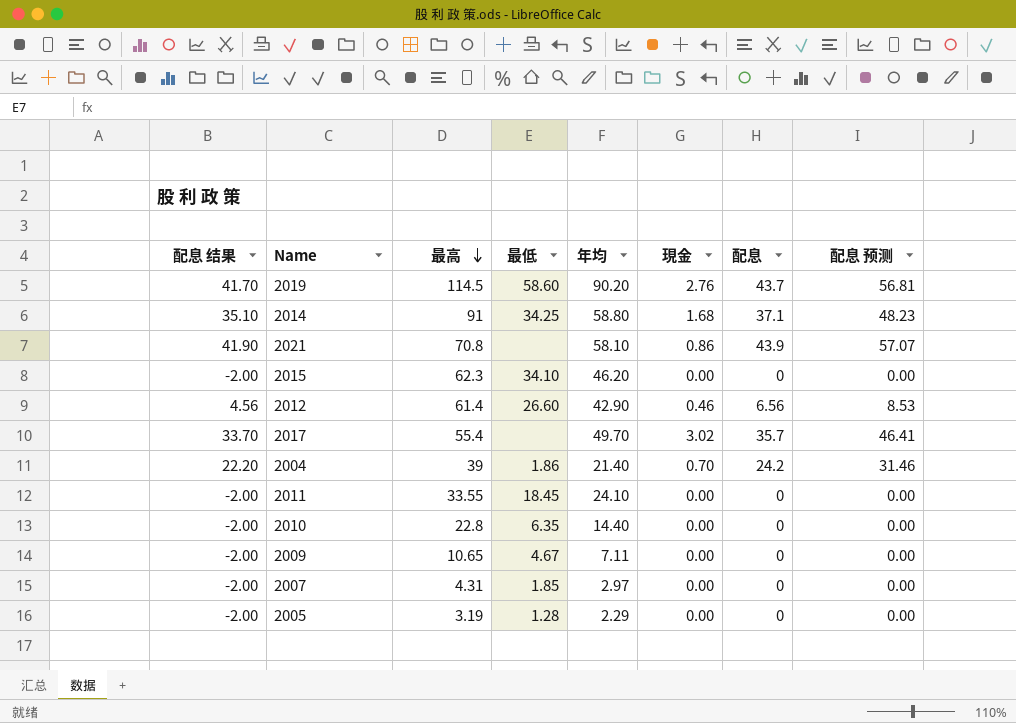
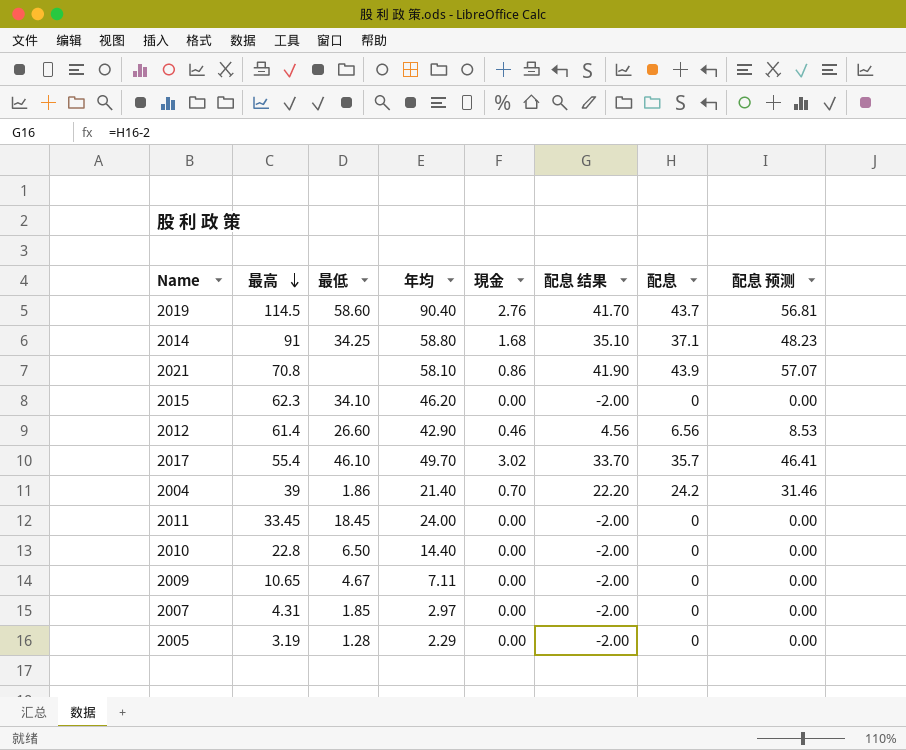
column 配息 结果 | position: 1 -> 6
2019 | 年均: 90.20 -> 90.40
2017 | 最低: none -> 46.10
2011 | 最高: 33.55 -> 33.45
2011 | 年均: 24.10 -> 24.00
2010 | 最低: 6.35 -> 6.50

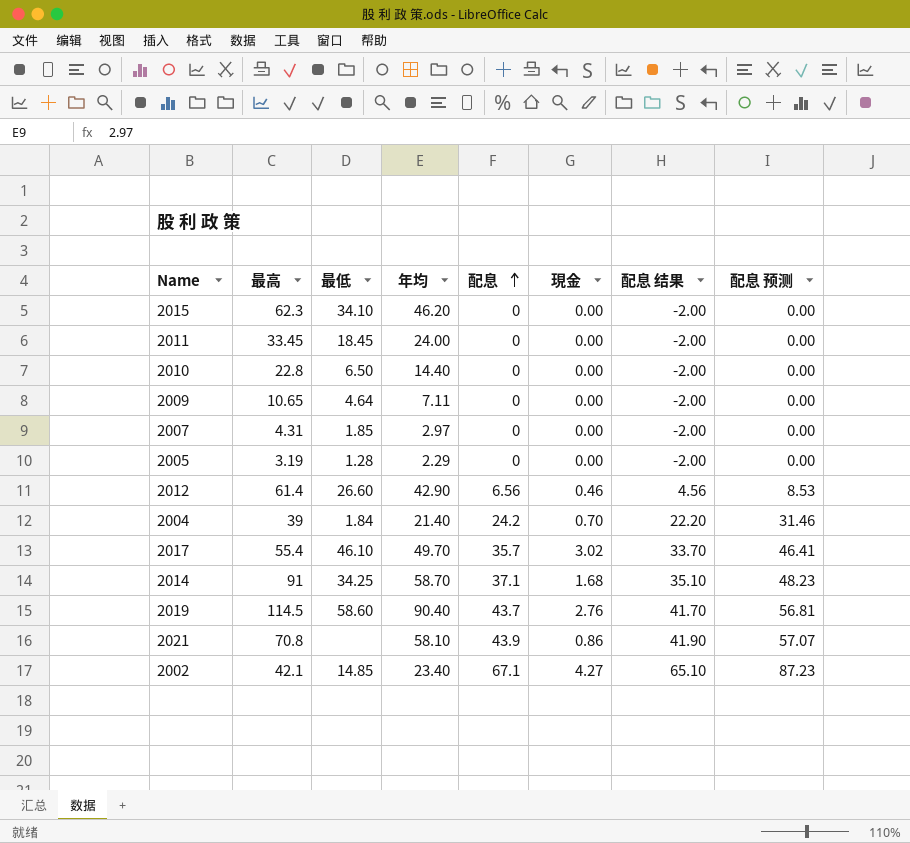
row order: 最高 descending -> 配息 ascending
column 配息 | position: 7 -> 5
2009 | 最低: 4.67 -> 4.64
2004 | 最低: 1.86 -> 1.84
2014 | 年均: 58.80 -> 58.70
row 2002: none -> 42.1 | 14.85 | 23.40 | 67.1 | 4.27 | 65.10 | 87.23

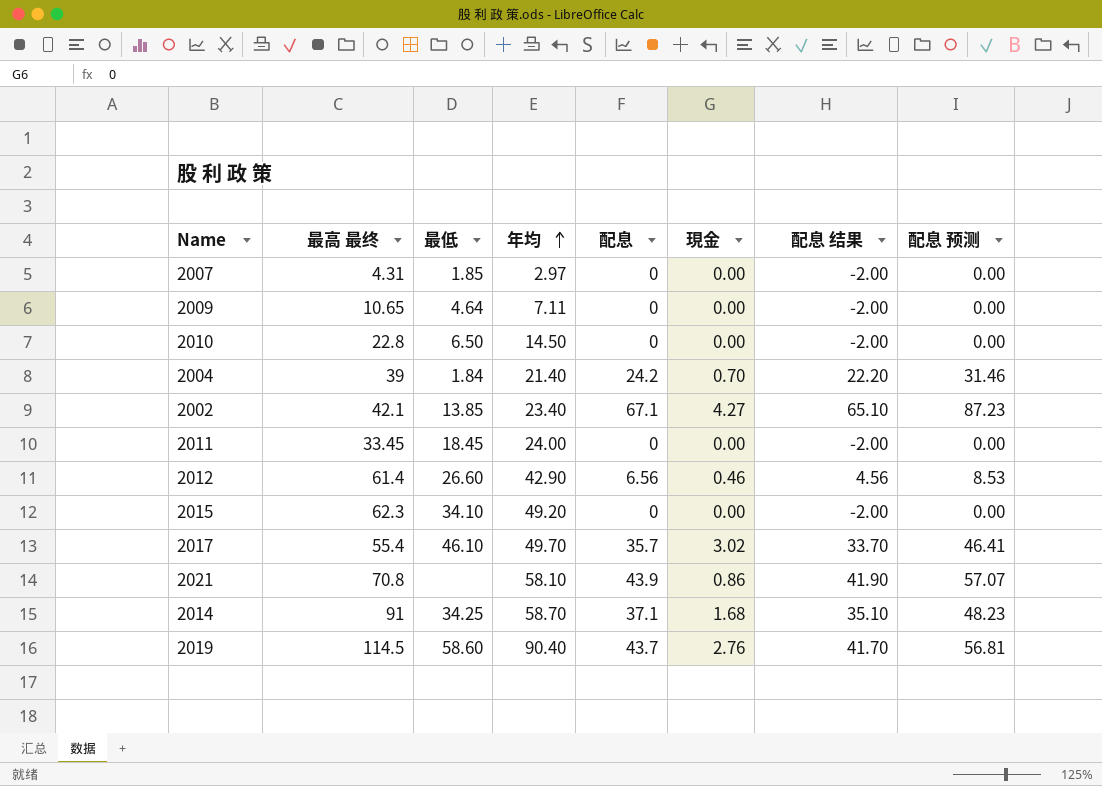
row order: 配息 ascending -> 年均 ascending
column name: 最高 -> 最高 最终
row 2005: 3.19 | 1.28 | 2.29 | 0 | 0.00 | -2.00 | 0.00 -> none
2010 | 年均: 14.40 -> 14.50
2002 | 最低: 14.85 -> 13.85
2015 | 年均: 46.20 -> 49.20

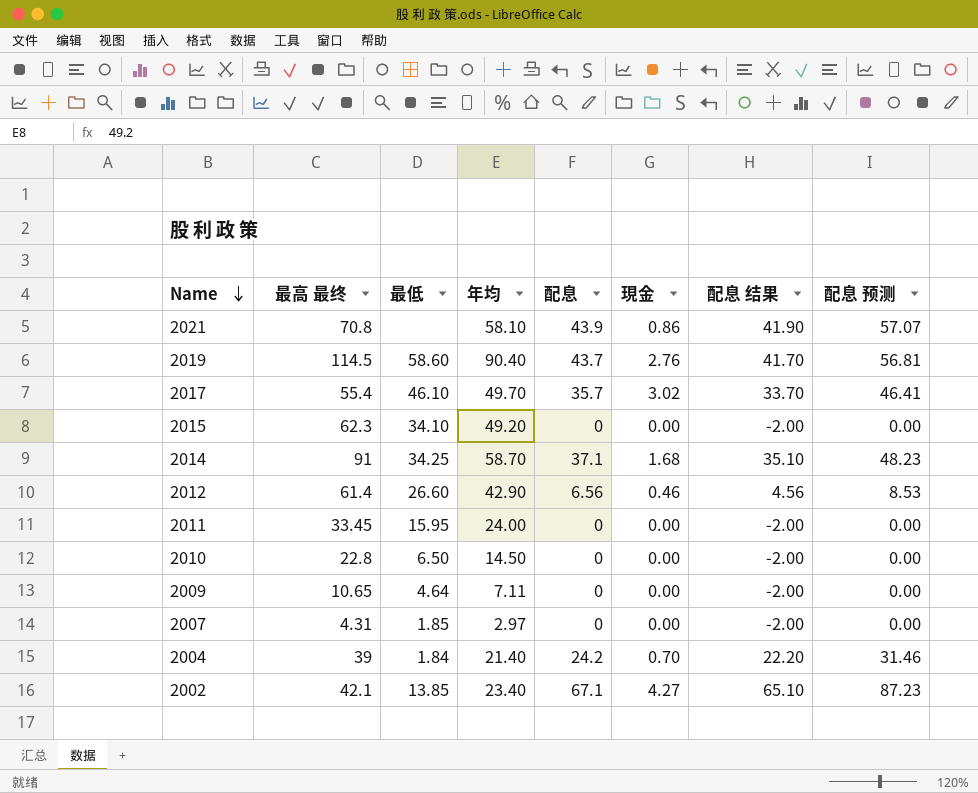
row order: 年均 ascending -> Name descending
2011 | 最低: 18.45 -> 15.95

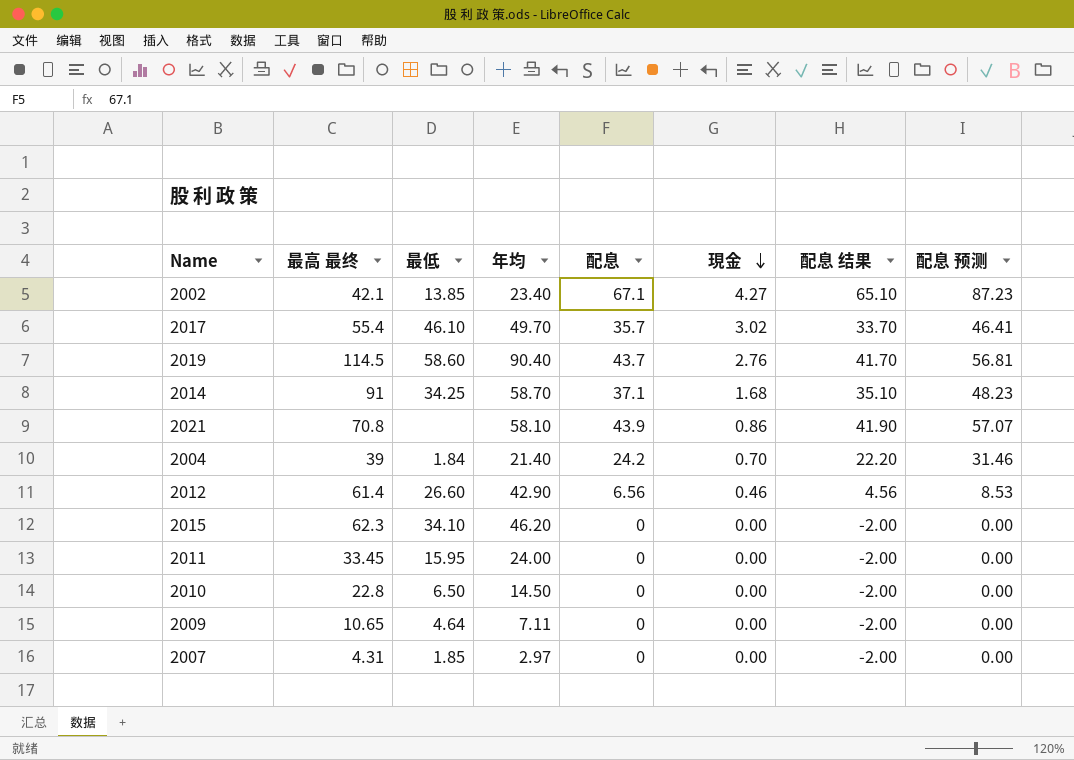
row order: Name descending -> 現金 descending
2015 | 年均: 49.20 -> 46.20

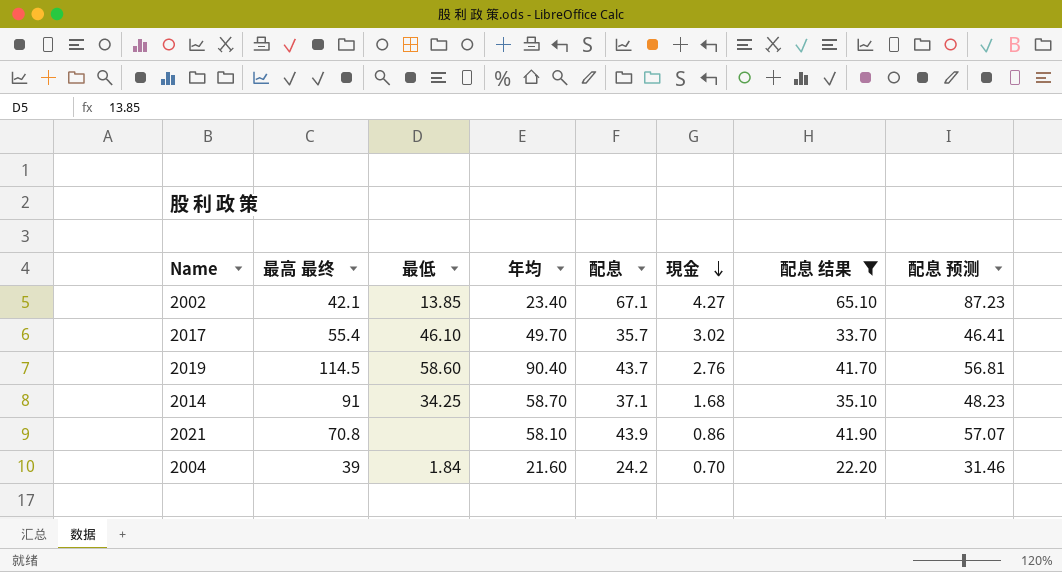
filter: none -> 配息 结果 >= 22.20
2004 | 年均: 21.40 -> 21.60

